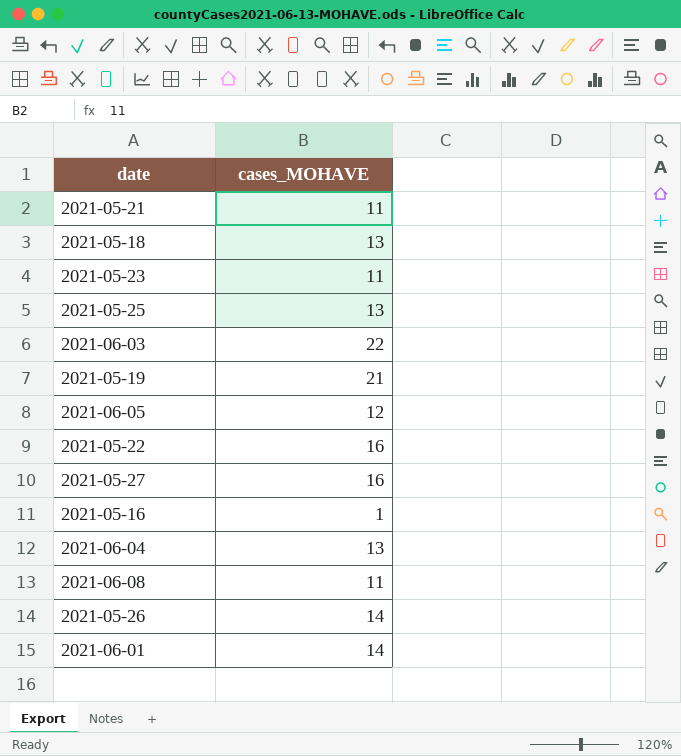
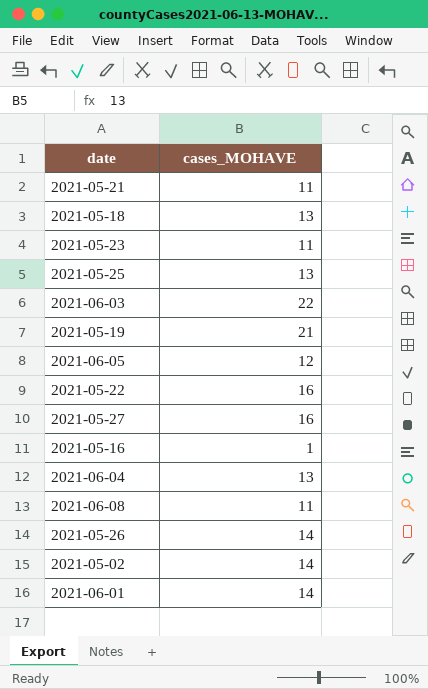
row 2021-05-02: none -> 14

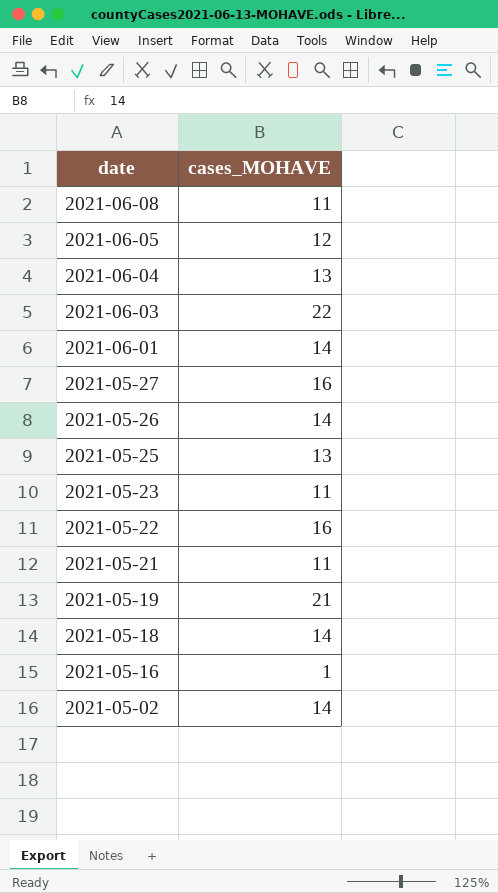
row order: none -> date descending
2021-05-18 | cases_MOHAVE: 13 -> 14

